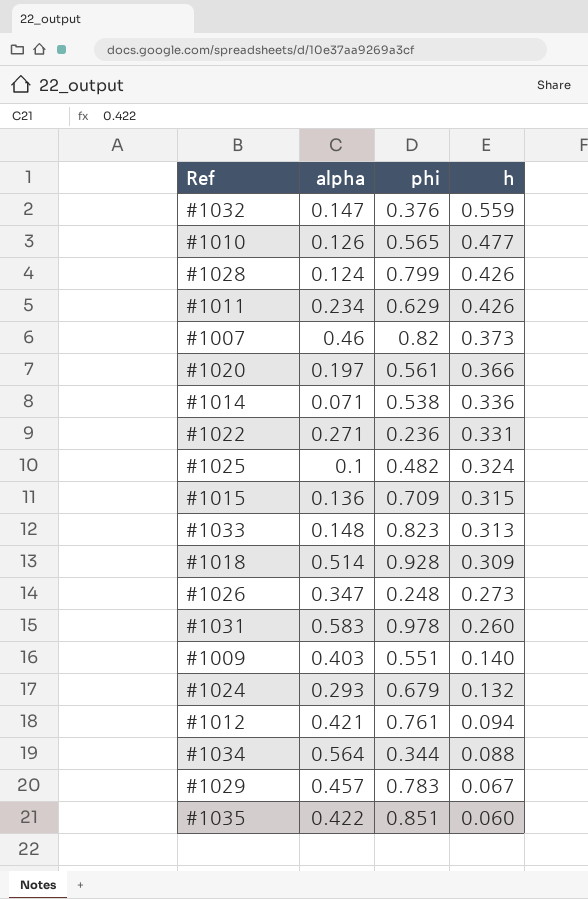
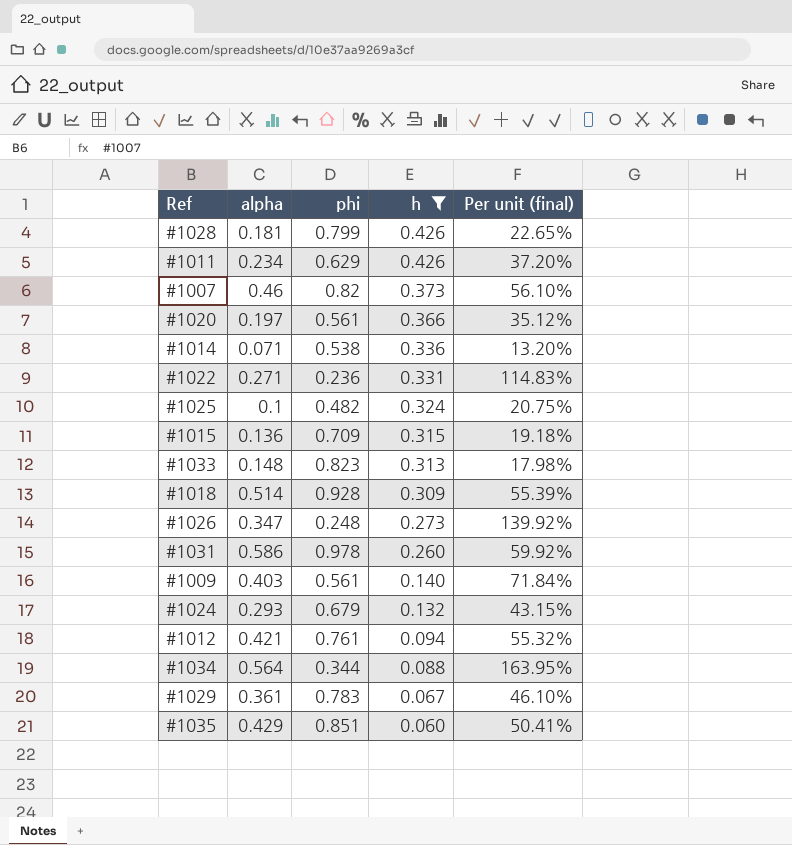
filter: none -> h <= 0.426
column Per unit (final) | formula: none -> [alpha] / [phi]
#1028 | alpha: 0.124 -> 0.181
#1031 | alpha: 0.583 -> 0.586
#1009 | phi: 0.551 -> 0.561
#1029 | alpha: 0.457 -> 0.361
#1035 | alpha: 0.422 -> 0.429

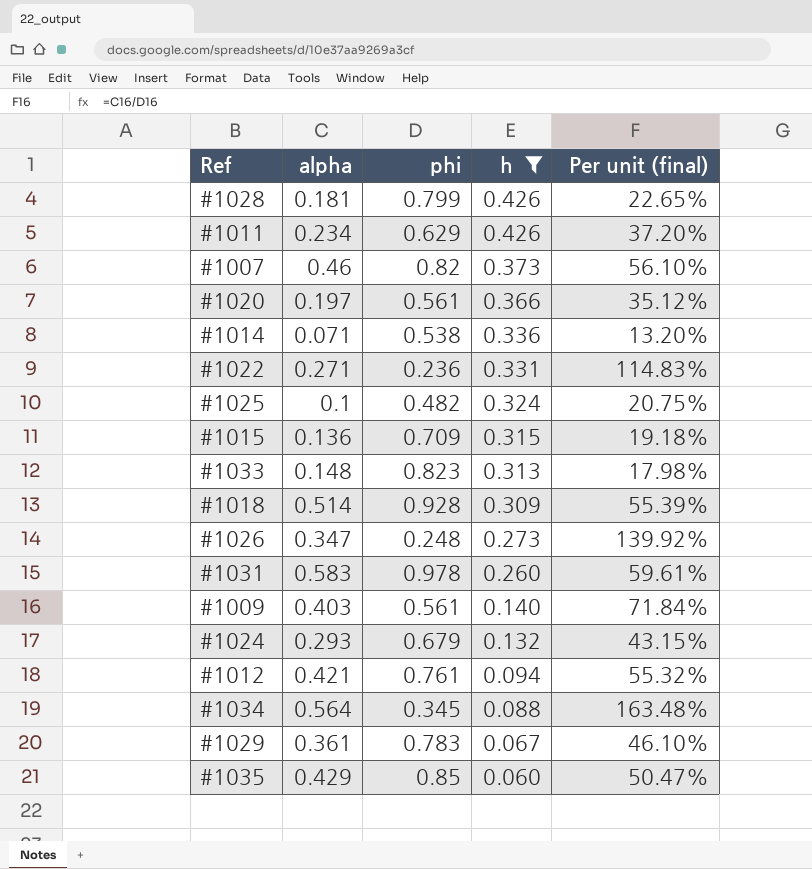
#1031 | alpha: 0.586 -> 0.583
#1031 | Per unit (final): 59.92% -> 59.61%
#1034 | phi: 0.344 -> 0.345
#1034 | Per unit (final): 163.95% -> 163.48%
#1035 | phi: 0.851 -> 0.85
#1035 | Per unit (final): 50.41% -> 50.47%

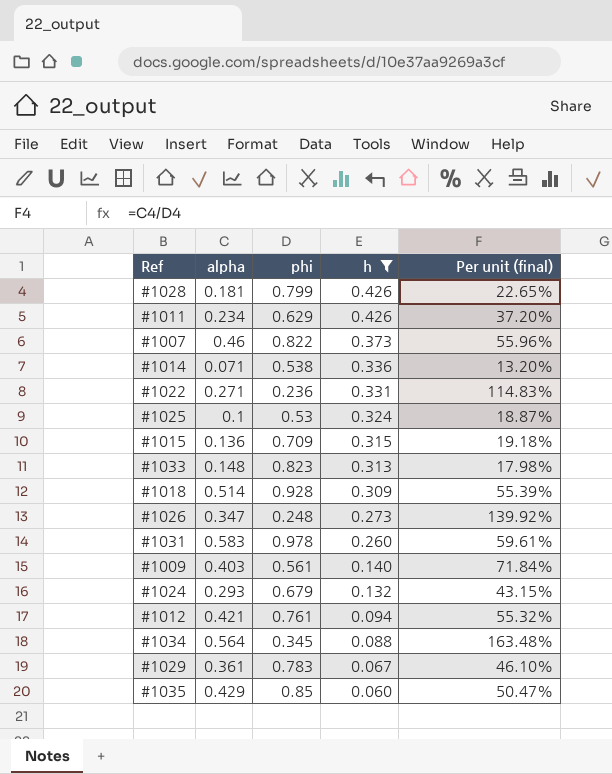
row #1020: 0.197 | 0.561 | 0.366 | 35.12% -> none
#1007 | phi: 0.82 -> 0.822
#1007 | Per unit (final): 56.10% -> 55.96%
#1025 | phi: 0.482 -> 0.53
#1025 | Per unit (final): 20.75% -> 18.87%

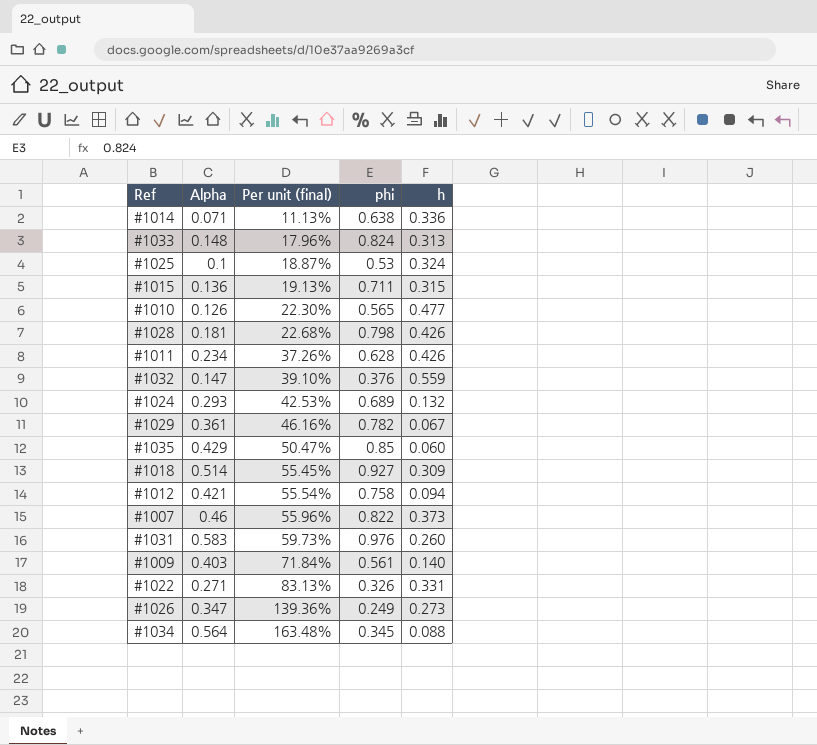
filter: h <= 0.426 -> none
row order: h descending -> Per unit (final) ascending
column name: alpha -> Alpha
column Per unit (final) | position: 5 -> 3
#1014 | Per unit (final): 13.20% -> 11.13%
#1014 | phi: 0.538 -> 0.638
#1033 | Per unit (final): 17.98% -> 17.96%
#1033 | phi: 0.823 -> 0.824
#1015 | Per unit (final): 19.18% -> 19.13%
#1015 | phi: 0.709 -> 0.711
#1028 | Per unit (final): 22.65% -> 22.68%
#1028 | phi: 0.799 -> 0.798
#1011 | Per unit (final): 37.20% -> 37.26%
#1011 | phi: 0.629 -> 0.628
#1024 | Per unit (final): 43.15% -> 42.53%
#1024 | phi: 0.679 -> 0.689
#1029 | Per unit (final): 46.10% -> 46.16%
#1029 | phi: 0.783 -> 0.782
#1018 | Per unit (final): 55.39% -> 55.45%
#1018 | phi: 0.928 -> 0.927
#1012 | Per unit (final): 55.32% -> 55.54%
#1012 | phi: 0.761 -> 0.758
#1031 | Per unit (final): 59.61% -> 59.73%
#1031 | phi: 0.978 -> 0.976
#1022 | Per unit (final): 114.83% -> 83.13%
#1022 | phi: 0.236 -> 0.326
#1026 | Per unit (final): 139.92% -> 139.36%
#1026 | phi: 0.248 -> 0.249

